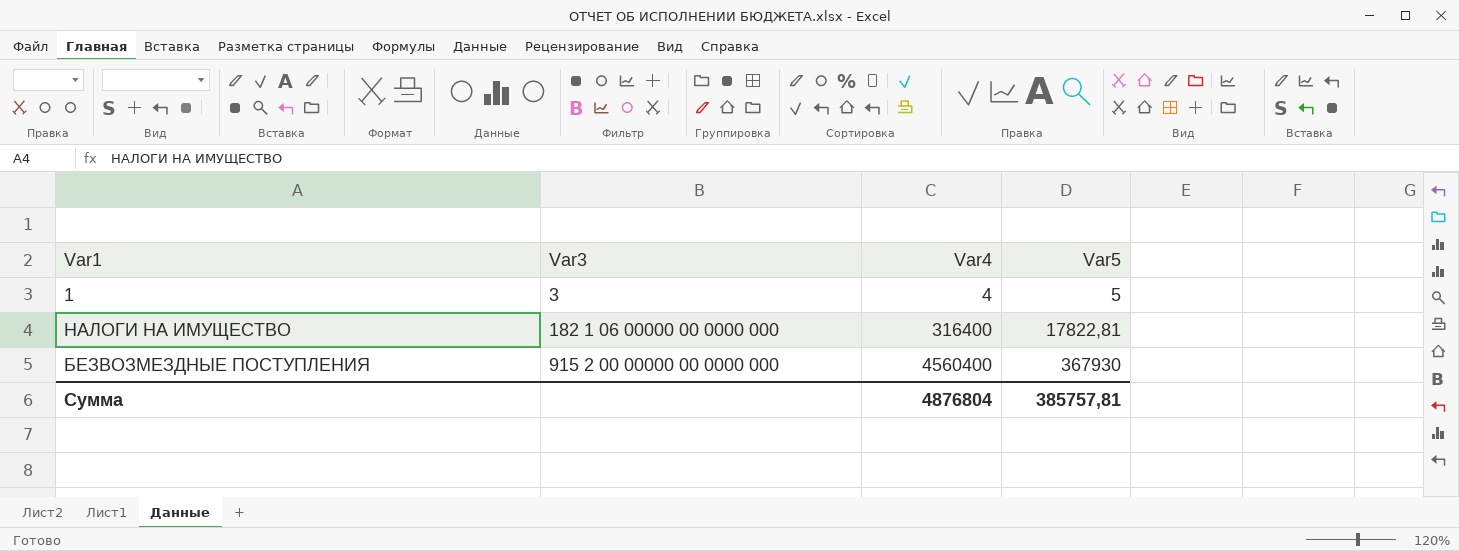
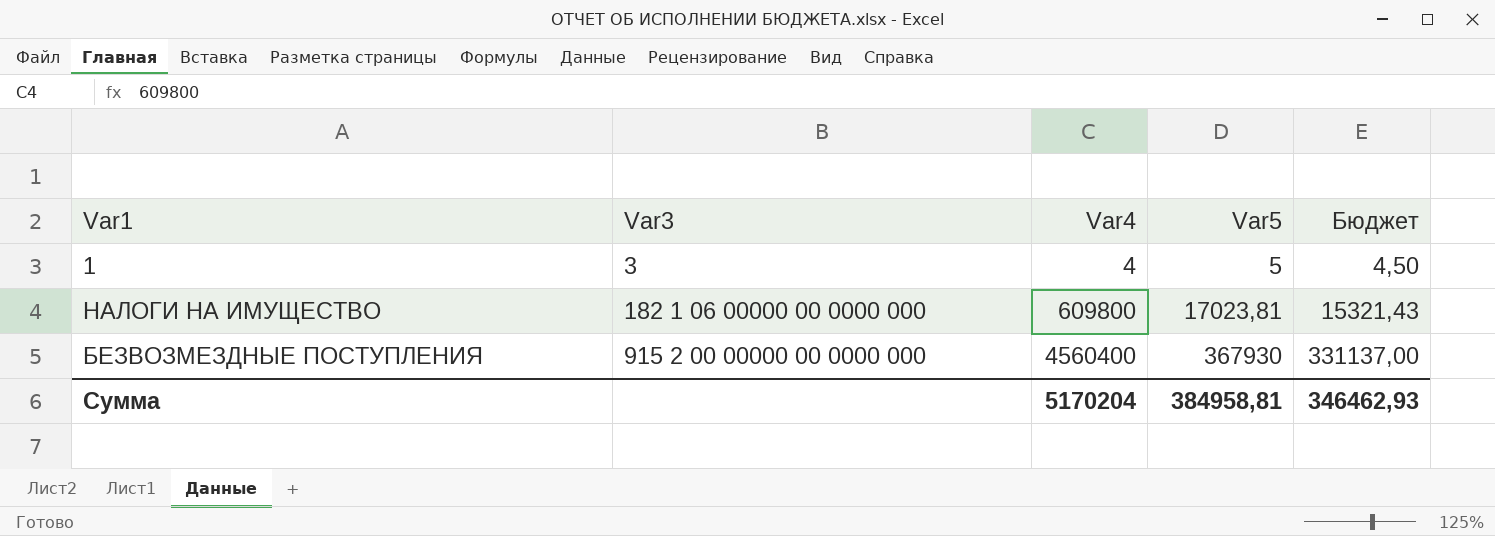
column Бюджет | formula: none -> [Var5] * 0,9
НАЛОГИ НА ИМУЩЕСТВО | Var4: 316400 -> 609800
НАЛОГИ НА ИМУЩЕСТВО | Var5: 17822,81 -> 17023,81
Сумма | Var4: 4876804 -> 5170204
Сумма | Var5: 385757,81 -> 384958,81

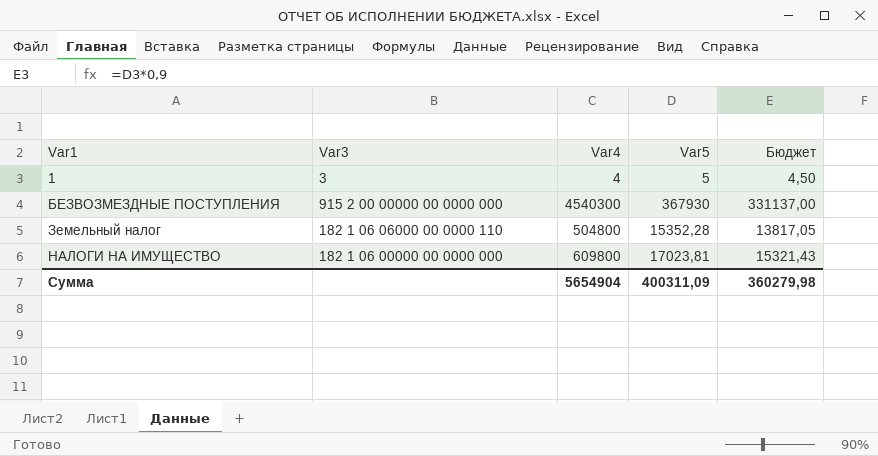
row order: Var3 ascending -> Var1 ascending
БЕЗВОЗМЕЗДНЫЕ ПОСТУПЛЕНИЯ | Var4: 4560400 -> 4540300
row Земельный налог: none -> 182 1 06 06000 00 0000 110 | 504800 | 15352,28 | 13817,05
Сумма | Var4: 5170204 -> 5654904
Сумма | Var5: 384958,81 -> 400311,09
Сумма | Бюджет: 346462,93 -> 360279,98

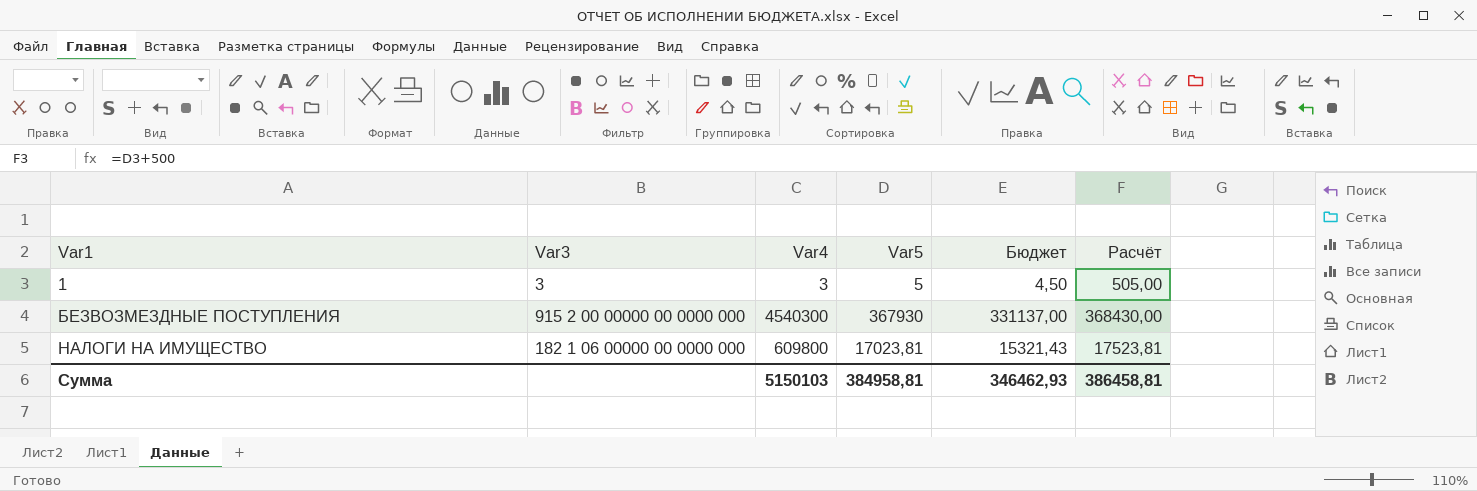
column Расчёт | formula: none -> [Var5] + 500
row Земельный налог: 182 1 06 06000 00 0000 110 | 504800 | 15352,28 | 13817,05 -> none
1 | Var4: 4 -> 3
Сумма | Var4: 5654904 -> 5150103
Сумма | Var5: 400311,09 -> 384958,81
Сумма | Бюджет: 360279,98 -> 346462,93

